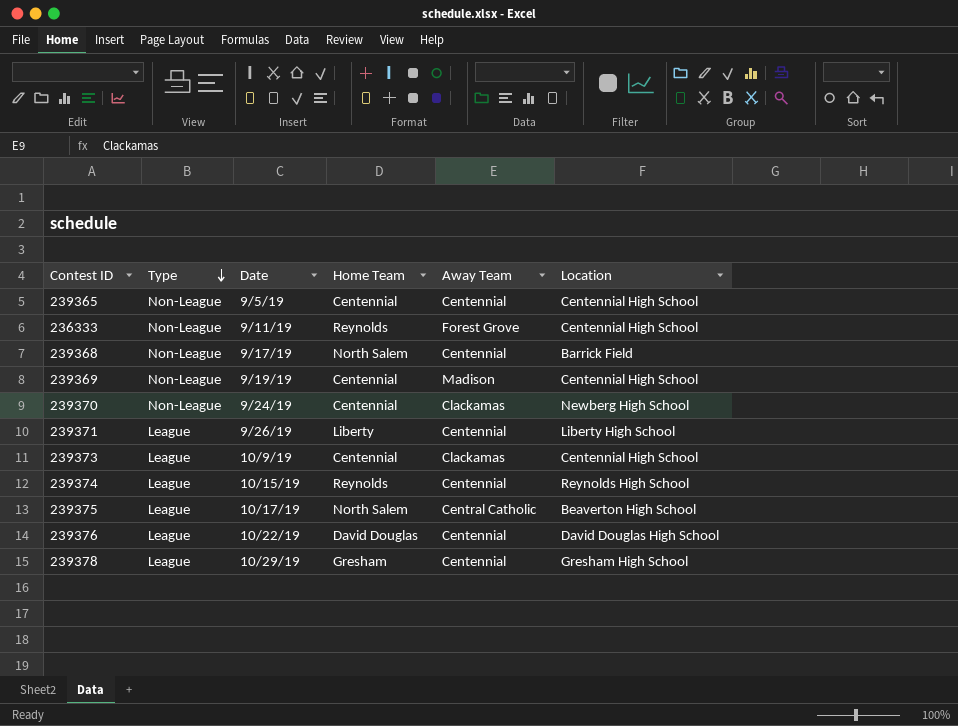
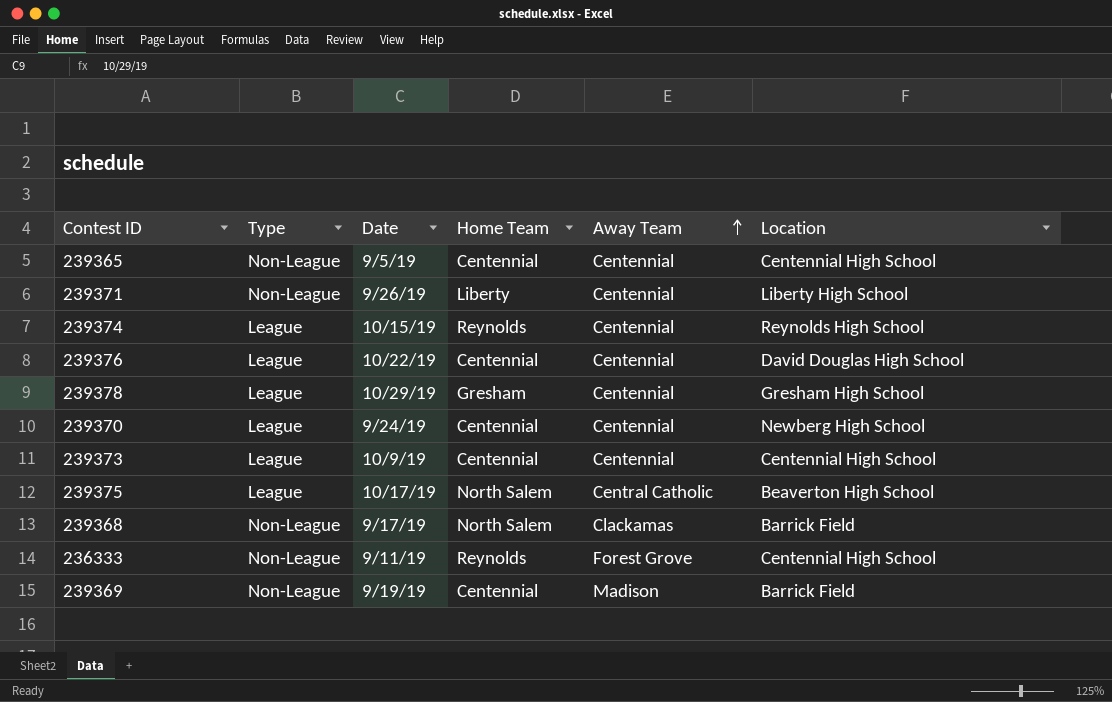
row order: Type descending -> Away Team ascending
239371 | Type: League -> Non-League
239376 | Home Team: David Douglas -> Centennial
239370 | Type: Non-League -> League
239370 | Away Team: Clackamas -> Centennial
239373 | Away Team: Clackamas -> Centennial
239368 | Away Team: Centennial -> Clackamas
239369 | Location: Centennial High School -> Barrick Field

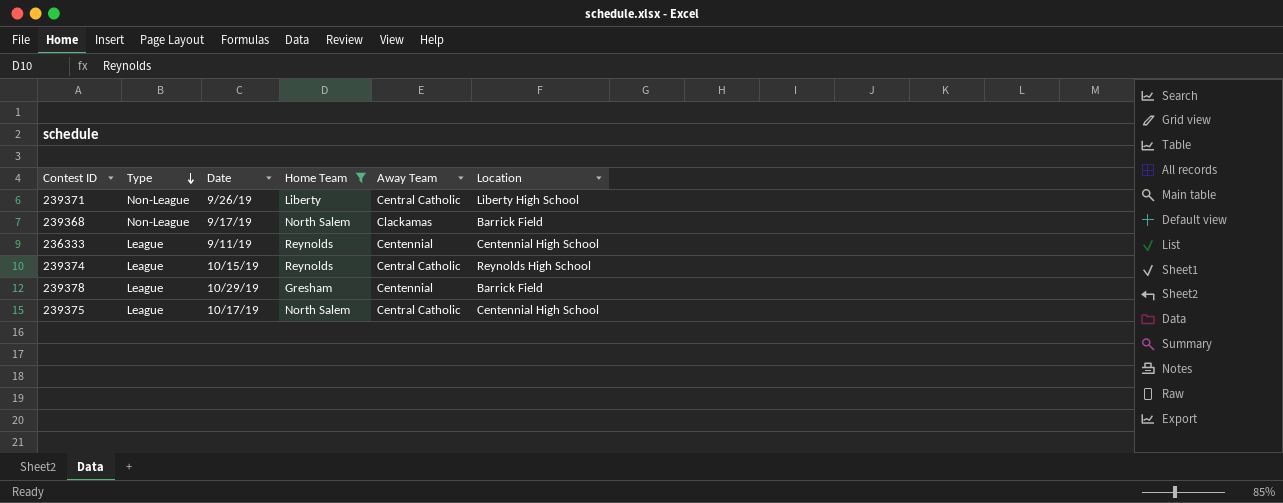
filter: none -> Home Team != Centennial
row order: Away Team ascending -> Type descending
239371 | Away Team: Centennial -> Central Catholic
236333 | Type: Non-League -> League
236333 | Away Team: Forest Grove -> Centennial
239374 | Away Team: Centennial -> Central Catholic
239378 | Location: Gresham High School -> Barrick Field
239375 | Location: Beaverton High School -> Centennial High School

